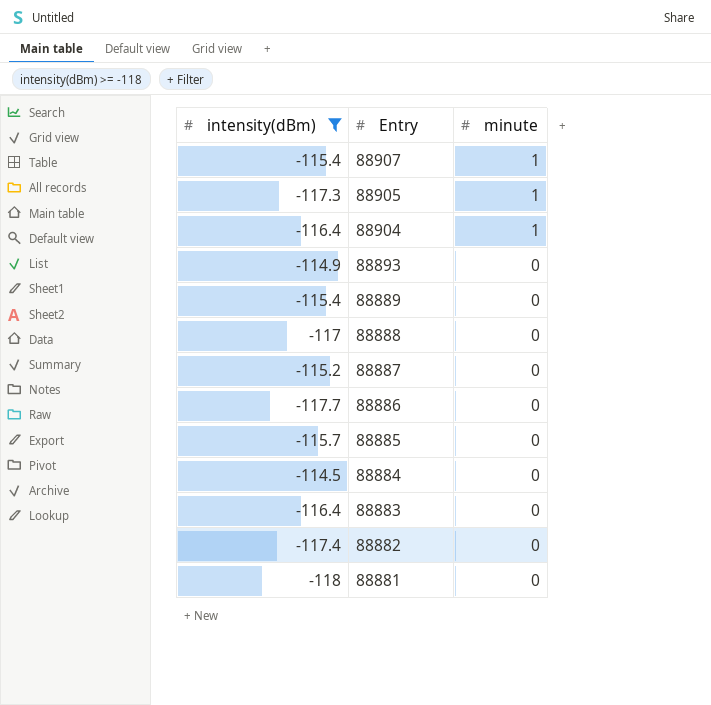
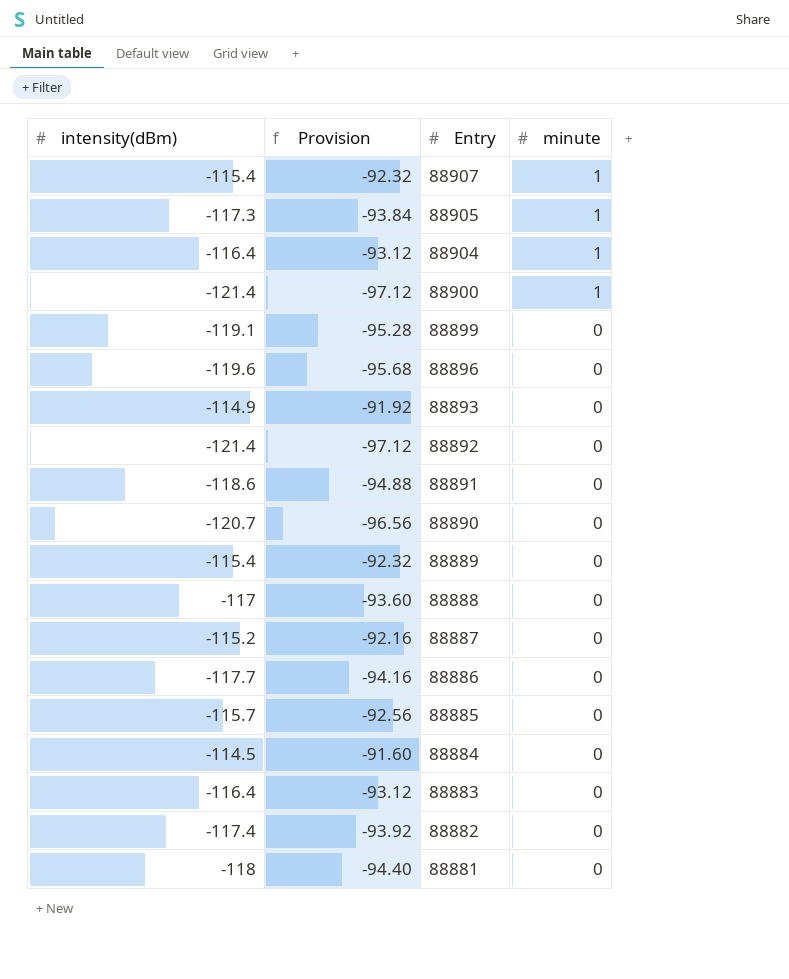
filter: intensity(dBm) >= -118 -> none
column Provision | formula: none -> [intensity(dBm)] * 0.8

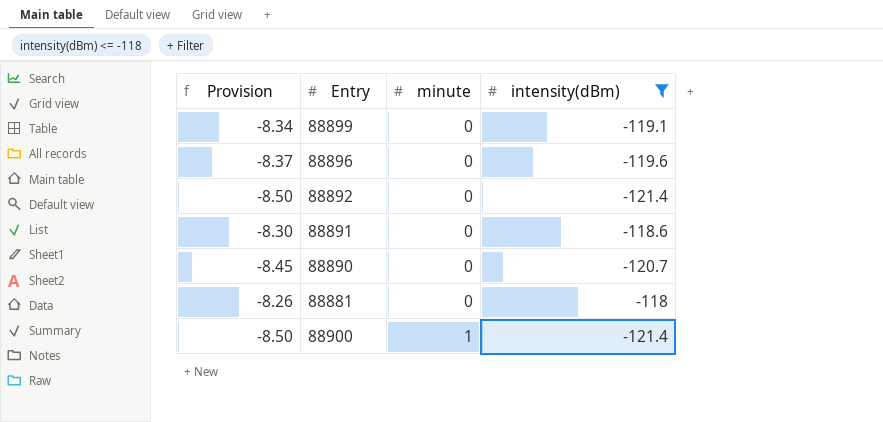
filter: none -> intensity(dBm) <= -118
row order: Entry descending -> minute ascending
column Provision | formula: [intensity(dBm)] * 0.8 -> [intensity(dBm)] * 0.07
column intensity(dBm) | position: 1 -> 4

